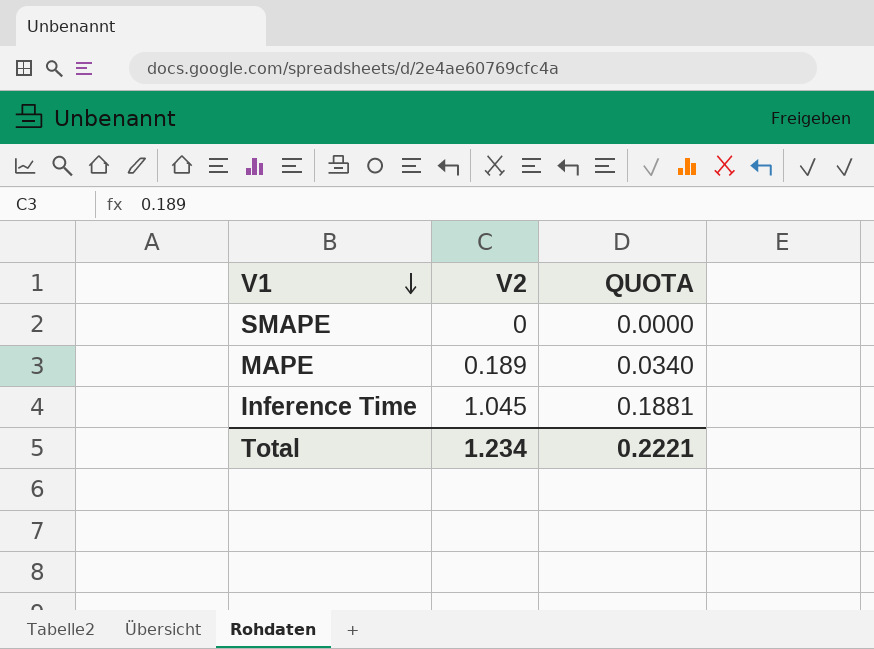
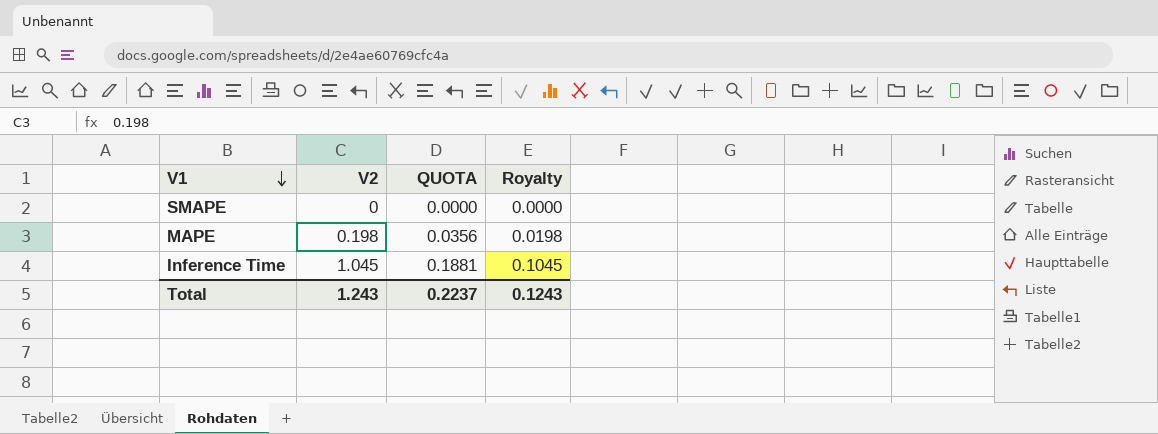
column Royalty | formula: none -> [V2] * 0.1
MAPE | V2: 0.189 -> 0.198
MAPE | QUOTA: 0.0340 -> 0.0356
Total | V2: 1.234 -> 1.243
Total | QUOTA: 0.2221 -> 0.2237

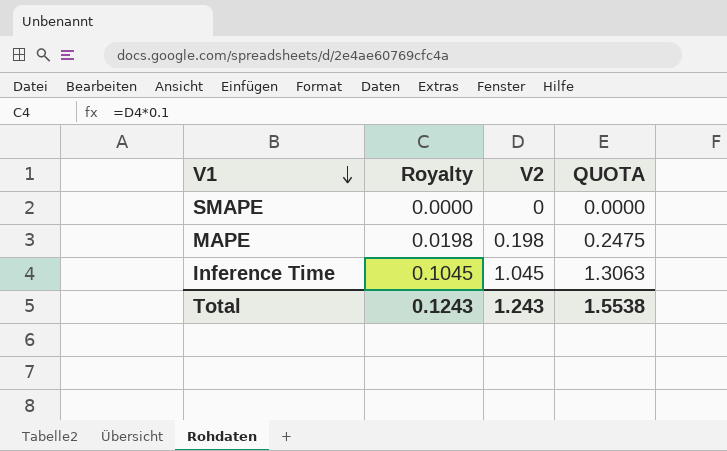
column Royalty | position: 4 -> 2
column QUOTA | formula: [V2] * 0.18 -> [V2] * 1.25
Total | QUOTA: 0.2237 -> 1.5538

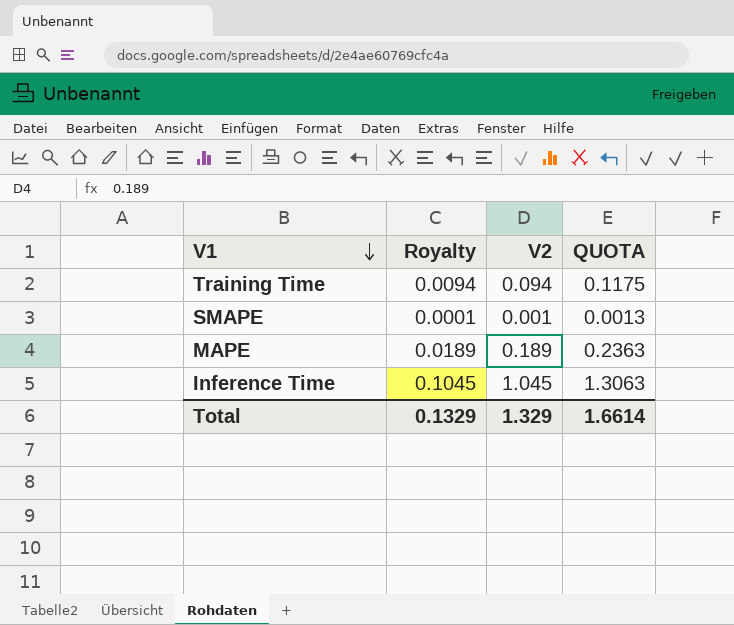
row Training Time: none -> 0.0094 | 0.094 | 0.1175
SMAPE | Royalty: 0.0000 -> 0.0001
SMAPE | V2: 0 -> 0.001
SMAPE | QUOTA: 0.0000 -> 0.0013
MAPE | Royalty: 0.0198 -> 0.0189
MAPE | V2: 0.198 -> 0.189
MAPE | QUOTA: 0.2475 -> 0.2363
Total | Royalty: 0.1243 -> 0.1329
Total | V2: 1.243 -> 1.329
Total | QUOTA: 1.5538 -> 1.6614

